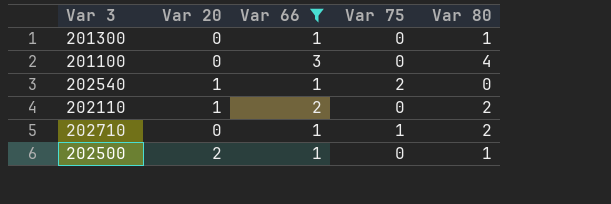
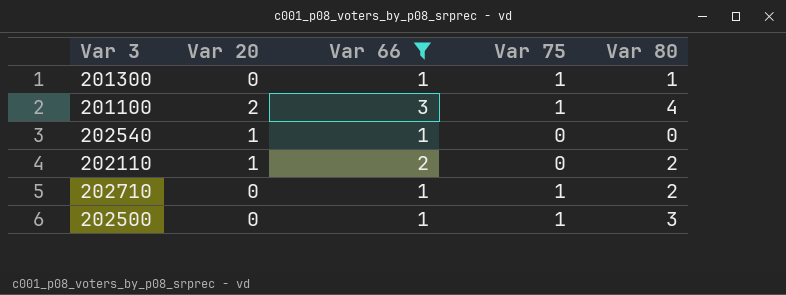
201300 | Var 75: 0 -> 1
201100 | Var 20: 0 -> 2
201100 | Var 75: 0 -> 1
202540 | Var 75: 2 -> 0
202500 | Var 20: 2 -> 0
202500 | Var 75: 0 -> 1
202500 | Var 80: 1 -> 3

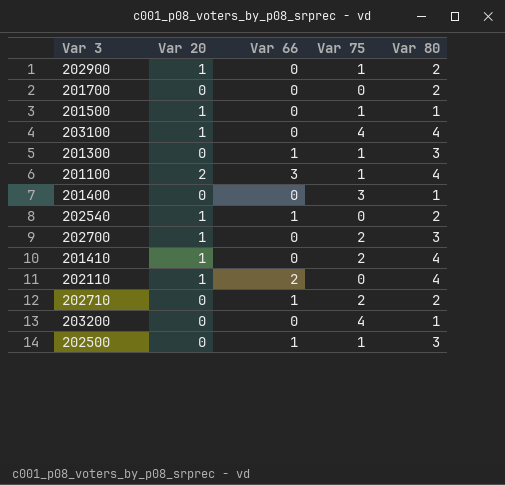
filter: Var 66 != 0 -> none
201300 | Var 80: 1 -> 3
202540 | Var 80: 0 -> 2
202110 | Var 80: 2 -> 4
202710 | Var 75: 1 -> 2

